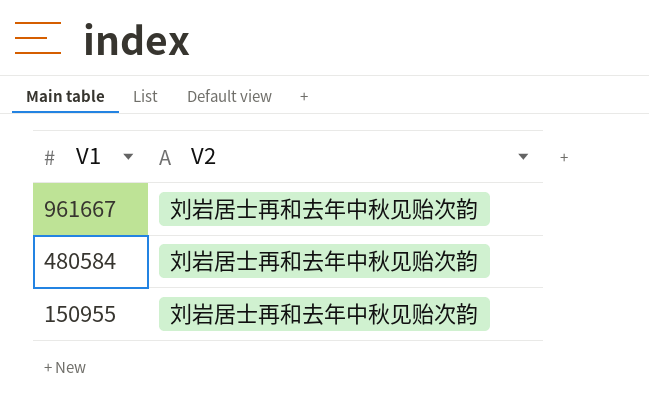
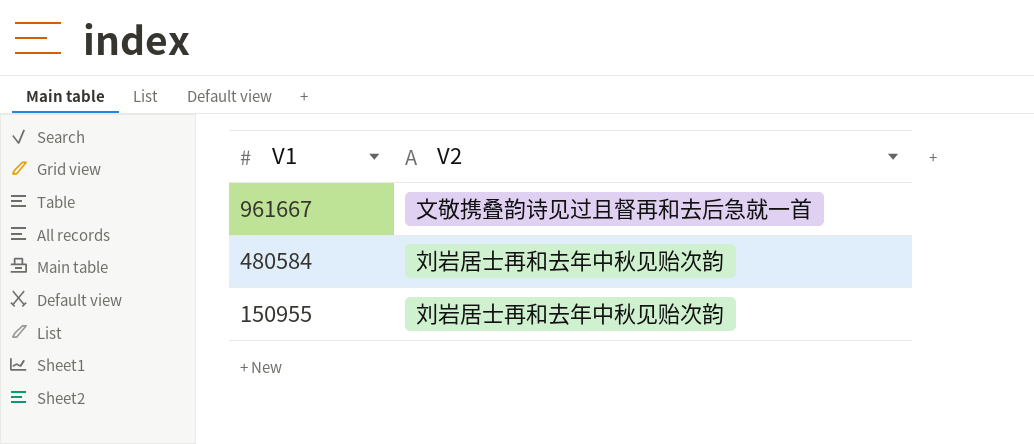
961667 | V2: 刘岩居士再和去年中秋见贻次韵 -> 文敬携叠韵诗见过且督再和去后急就一首

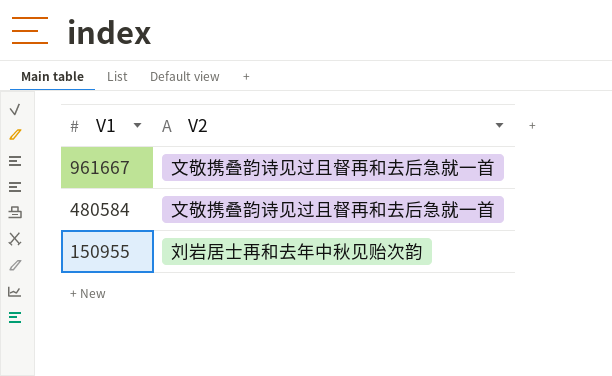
480584 | V2: 刘岩居士再和去年中秋见贻次韵 -> 文敬携叠韵诗见过且督再和去后急就一首

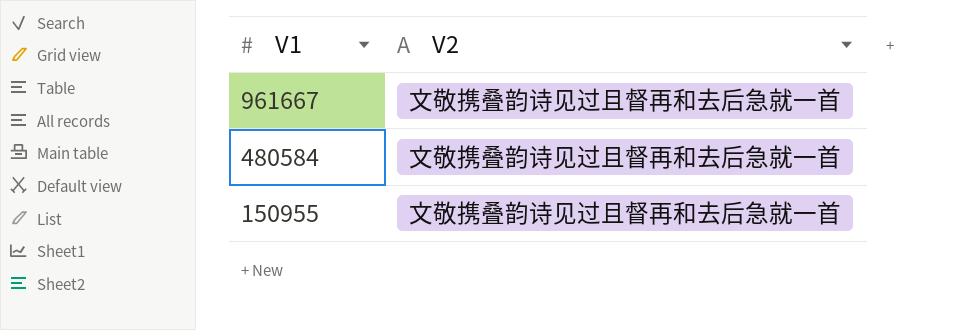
150955 | V2: 刘岩居士再和去年中秋见贻次韵 -> 文敬携叠韵诗见过且督再和去后急就一首

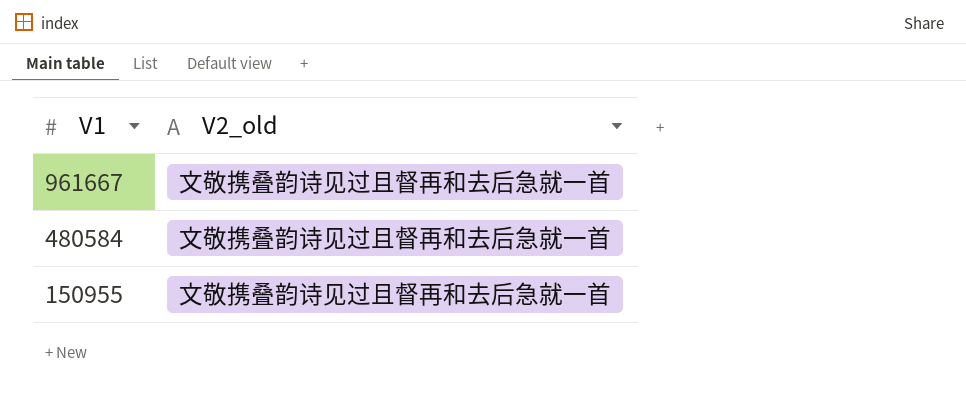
column name: V2 -> V2_old

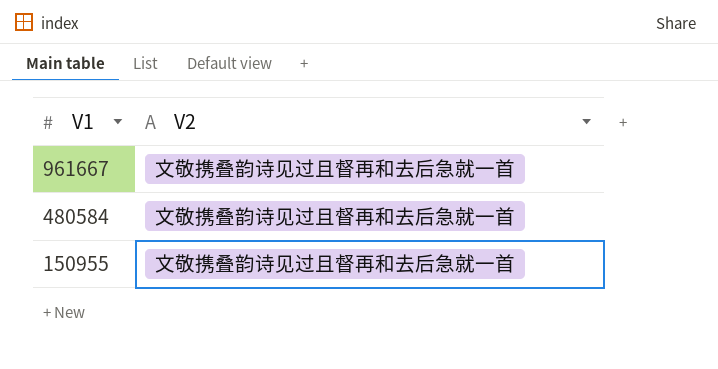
column name: V2_old -> V2

